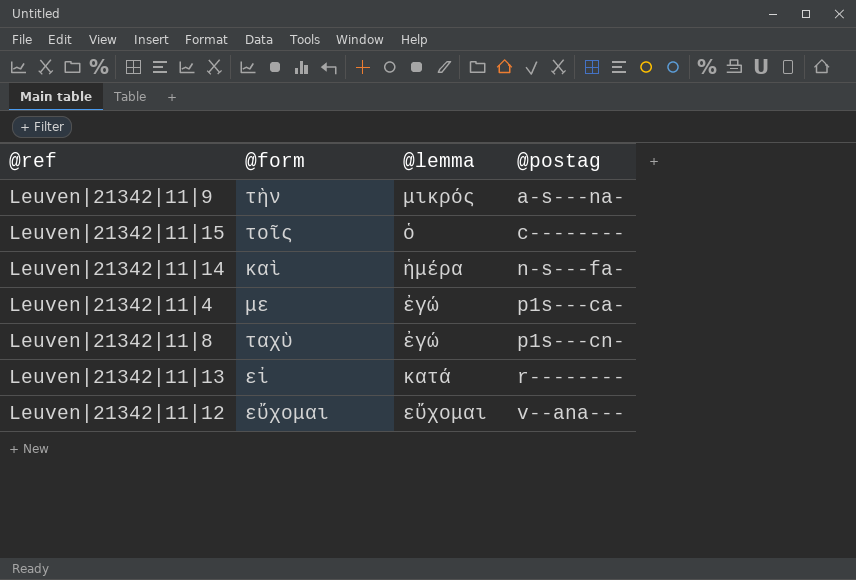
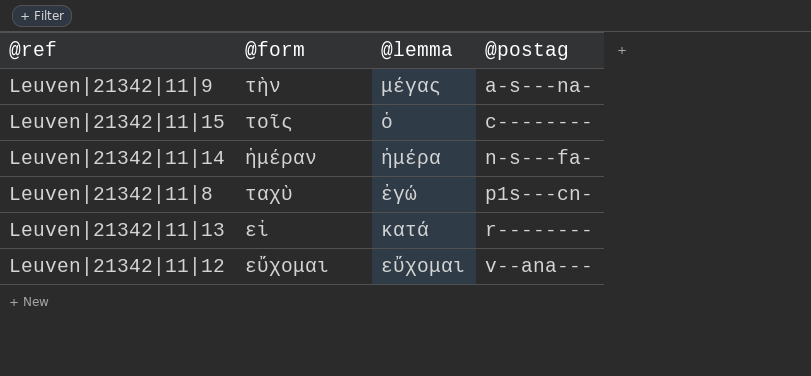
row Leuven|21342|11|4: με | ἐγώ | p1s---ca- -> none
Leuven|21342|11|9 | @lemma: μικρός -> μέγας
Leuven|21342|11|14 | @form: καὶ -> ἡμέραν

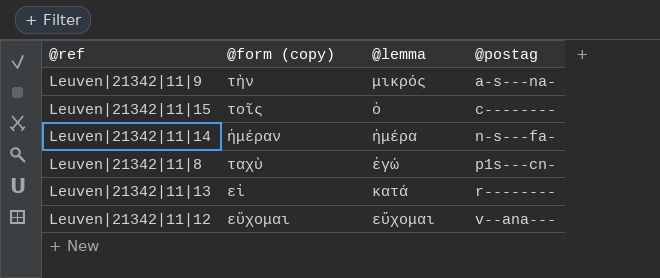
column name: @form -> @form (copy)
Leuven|21342|11|9 | @lemma: μέγας -> μικρός

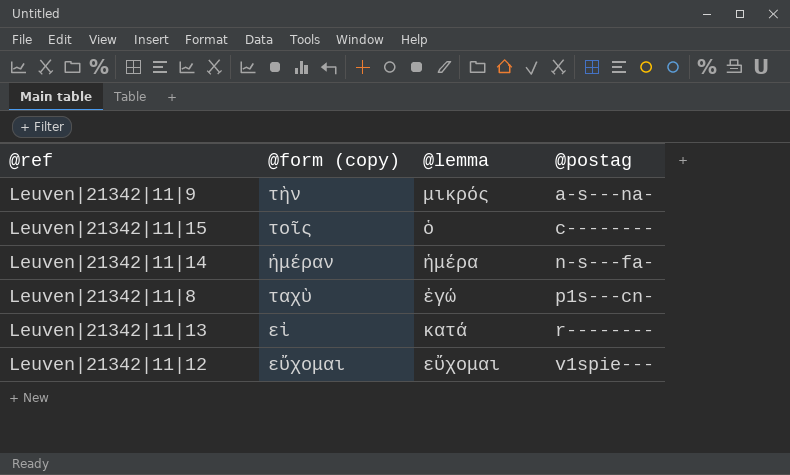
Leuven|21342|11|12 | @postag: v--ana--- -> v1spie---

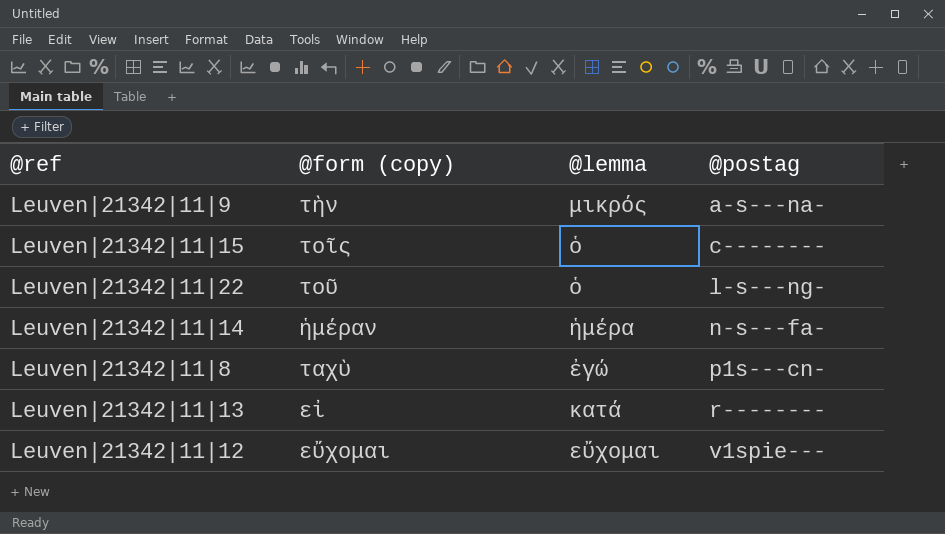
row Leuven|21342|11|22: none -> τοῦ | ὁ | l-s---ng-

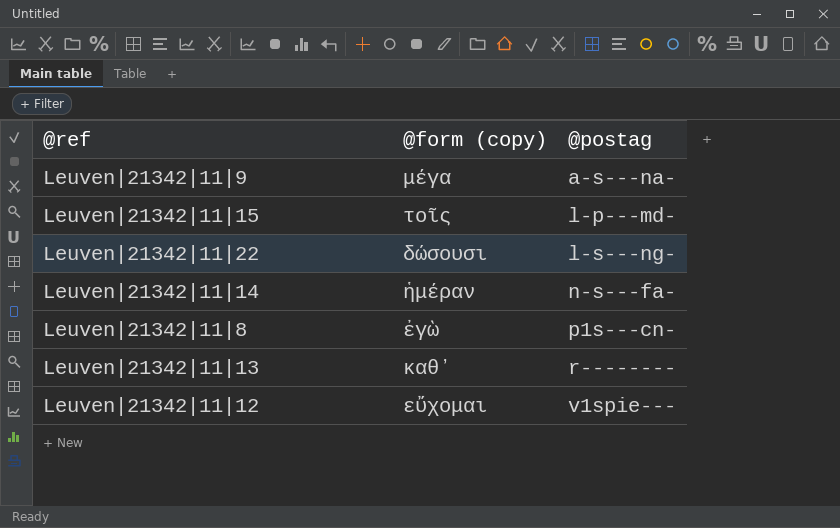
column @lemma | position: 3 -> none
Leuven|21342|11|9 | @form (copy): τὴν -> μέγα
Leuven|21342|11|15 | @postag: c-------- -> l-p---md-
Leuven|21342|11|22 | @form (copy): τοῦ -> δώσουσι
Leuven|21342|11|8 | @form (copy): ταχὺ -> ἐγὼ
Leuven|21342|11|13 | @form (copy): εἰ -> καθʼ

